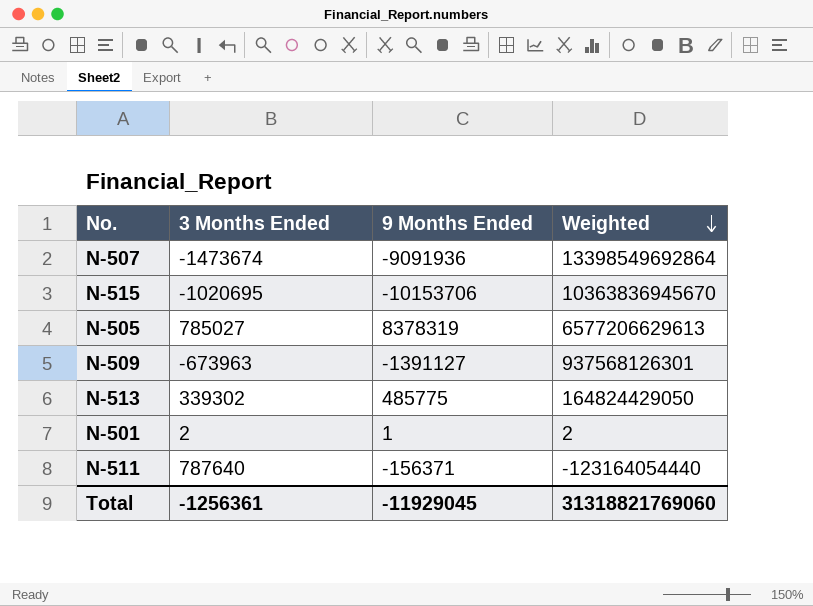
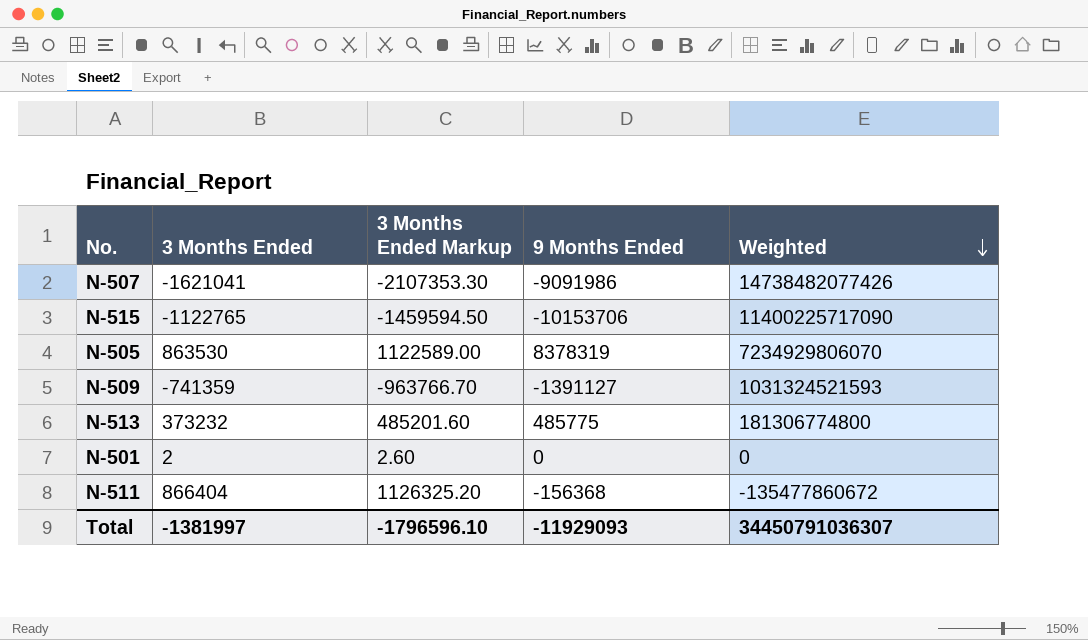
column 3 Months Ended Markup | formula: none -> [3 Months Ended] * 1.3
N-507 | 3 Months Ended: -1473674 -> -1621041
N-507 | 9 Months Ended: -9091936 -> -9091986
N-507 | Weighted: 13398549692864 -> 14738482077426
N-515 | 3 Months Ended: -1020695 -> -1122765
N-515 | Weighted: 10363836945670 -> 11400225717090
N-505 | 3 Months Ended: 785027 -> 863530
N-505 | Weighted: 6577206629613 -> 7234929806070
N-509 | 3 Months Ended: -673963 -> -741359
N-509 | Weighted: 937568126301 -> 1031324521593
N-513 | 3 Months Ended: 339302 -> 373232
N-513 | Weighted: 164824429050 -> 181306774800
N-501 | 9 Months Ended: 1 -> 0
N-501 | Weighted: 2 -> 0
N-511 | 3 Months Ended: 787640 -> 866404
N-511 | 9 Months Ended: -156371 -> -156368
N-511 | Weighted: -123164054440 -> -135477860672
Total | 3 Months Ended: -1256361 -> -1381997
Total | 9 Months Ended: -11929045 -> -11929093
Total | Weighted: 31318821769060 -> 34450791036307

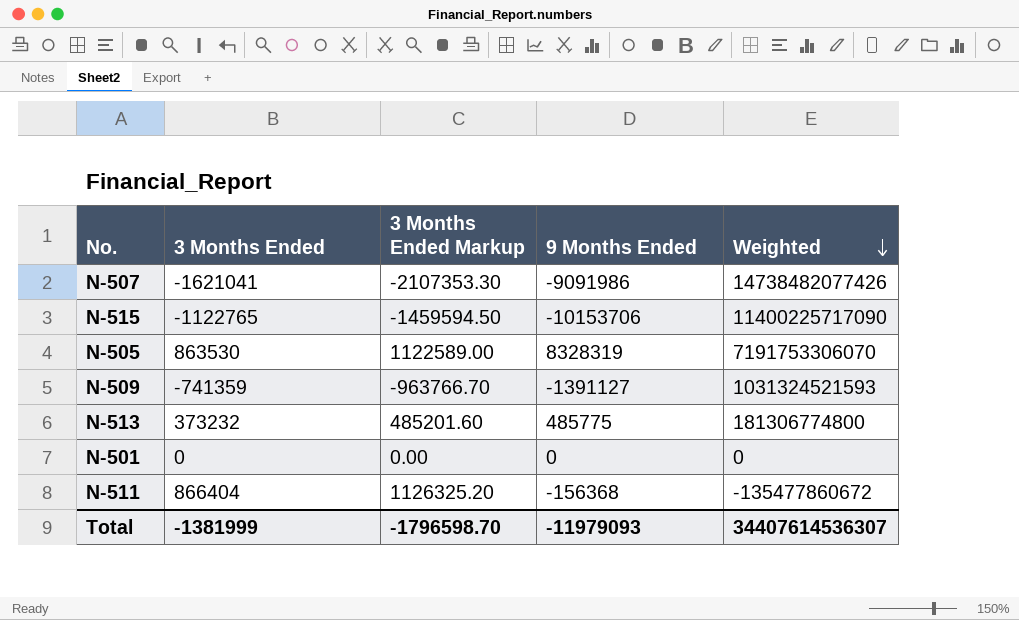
N-505 | 9 Months Ended: 8378319 -> 8328319
N-505 | Weighted: 7234929806070 -> 7191753306070
N-501 | 3 Months Ended: 2 -> 0
N-501 | 3 Months Ended Markup: 2.60 -> 0.00
Total | 3 Months Ended: -1381997 -> -1381999
Total | 3 Months Ended Markup: -1796596.10 -> -1796598.70
Total | 9 Months Ended: -11929093 -> -11979093
Total | Weighted: 34450791036307 -> 34407614536307

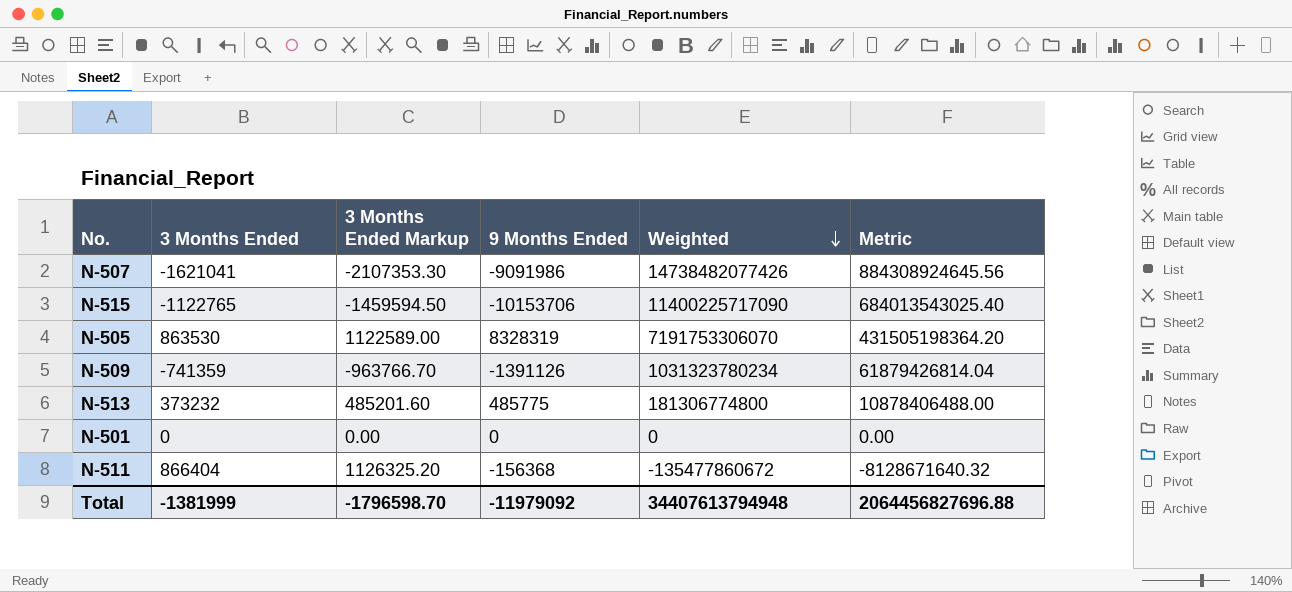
column Metric | formula: none -> [Weighted] * 0.06
N-509 | 9 Months Ended: -1391127 -> -1391126
N-509 | Weighted: 1031324521593 -> 1031323780234
Total | 9 Months Ended: -11979093 -> -11979092
Total | Weighted: 34407614536307 -> 34407613794948

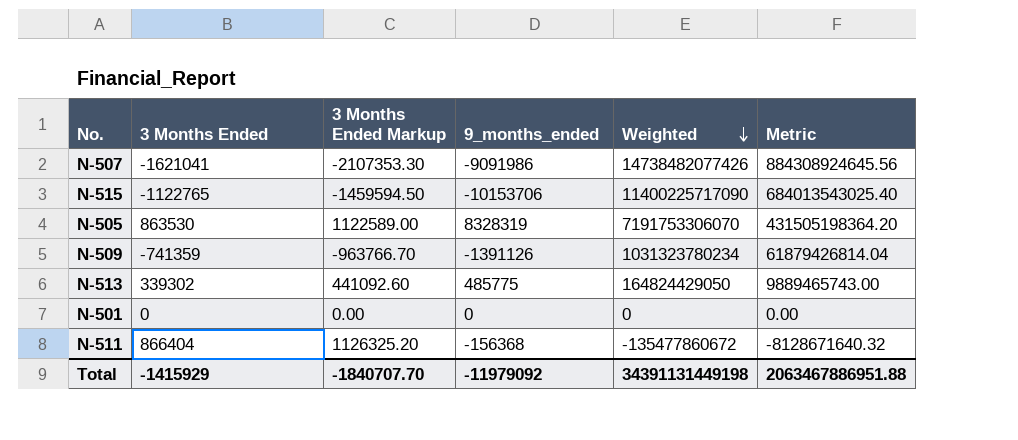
column name: 9 Months Ended -> 9_months_ended
N-513 | 3 Months Ended: 373232 -> 339302
N-513 | 3 Months Ended Markup: 485201.60 -> 441092.60
N-513 | Weighted: 181306774800 -> 164824429050
N-513 | Metric: 10878406488.00 -> 9889465743.00
Total | 3 Months Ended: -1381999 -> -1415929
Total | 3 Months Ended Markup: -1796598.70 -> -1840707.70
Total | Weighted: 34407613794948 -> 34391131449198
Total | Metric: 2064456827696.88 -> 2063467886951.88

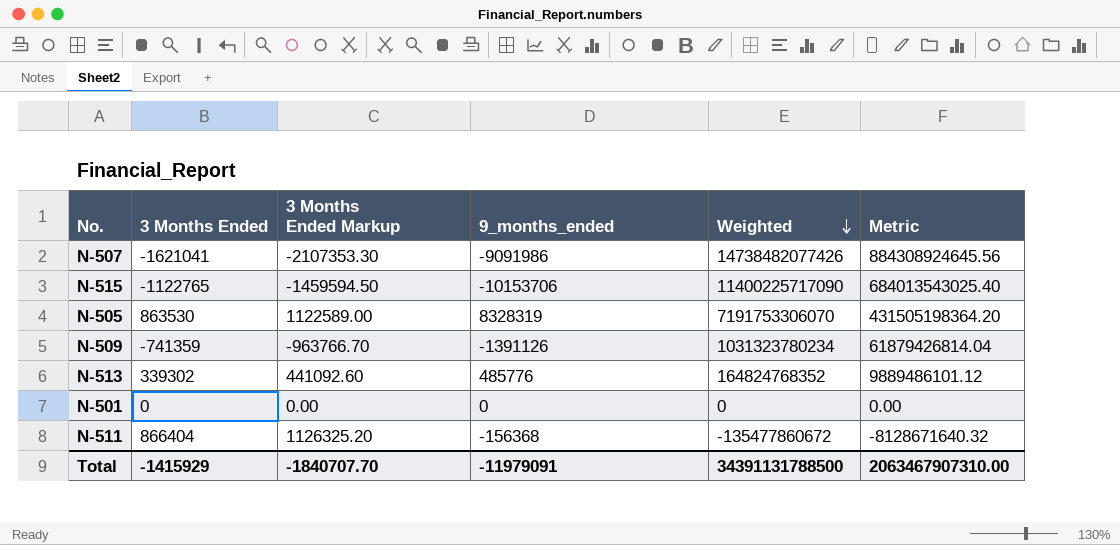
N-513 | 9_months_ended: 485775 -> 485776
N-513 | Weighted: 164824429050 -> 164824768352
N-513 | Metric: 9889465743.00 -> 9889486101.12
Total | 9_months_ended: -11979092 -> -11979091
Total | Weighted: 34391131449198 -> 34391131788500
Total | Metric: 2063467886951.88 -> 2063467907310.00

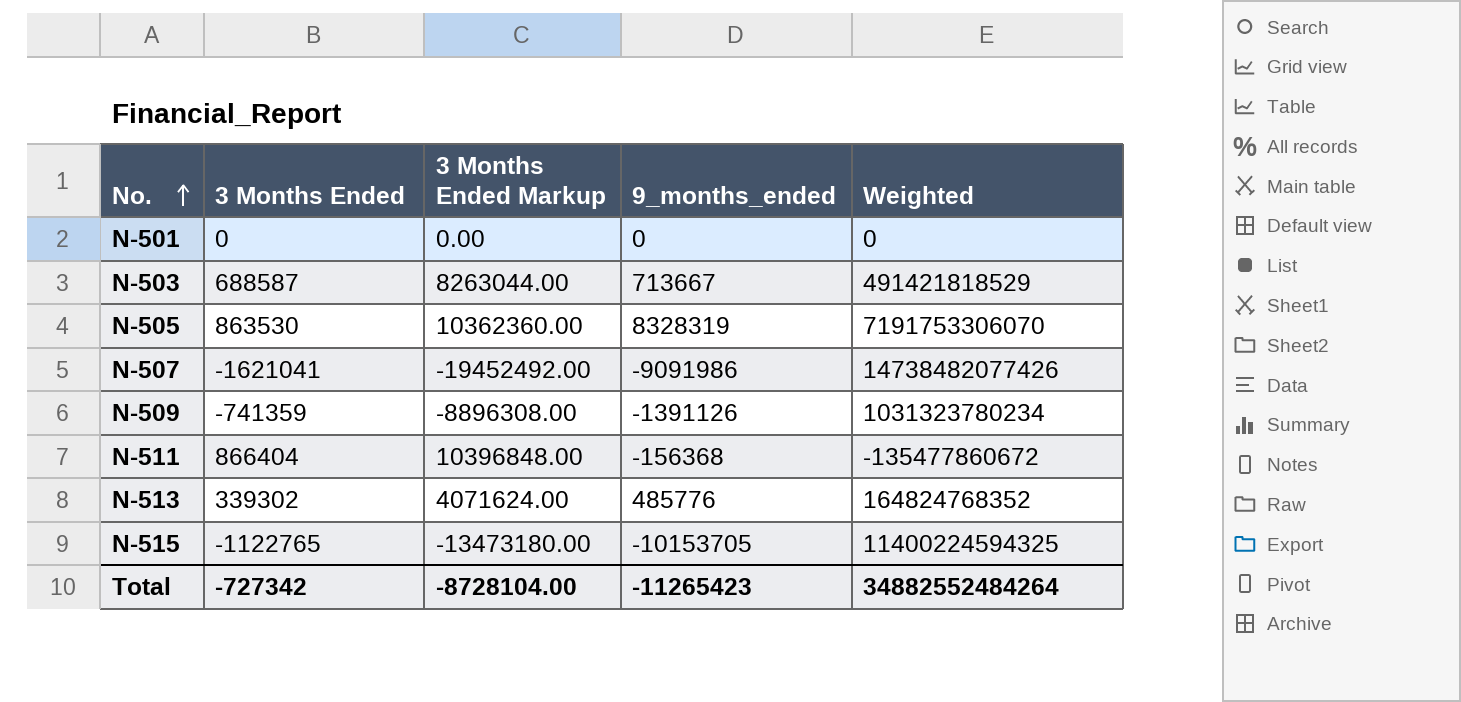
row order: Weighted descending -> No. ascending
column Metric | formula: [Weighted] * 0.06 -> none
column 3 Months Ended Markup | formula: [3 Months Ended] * 1.3 -> [3 Months Ended] * 12
row N-503: none -> 688587 | 8263044.00 | 713667 | 491421818529
N-515 | 9_months_ended: -10153706 -> -10153705
N-515 | Weighted: 11400225717090 -> 11400224594325
Total | 3 Months Ended: -1415929 -> -727342
Total | 3 Months Ended Markup: -1840707.70 -> -8728104.00
Total | 9_months_ended: -11979091 -> -11265423
Total | Weighted: 34391131788500 -> 34882552484264

